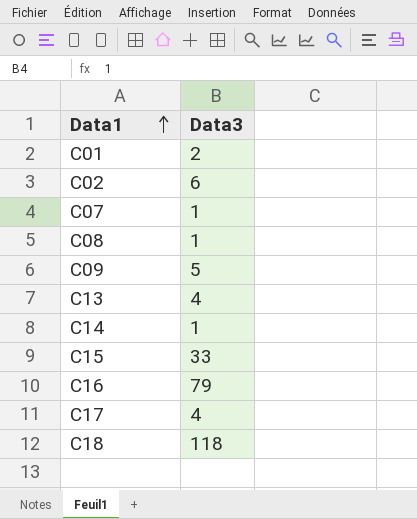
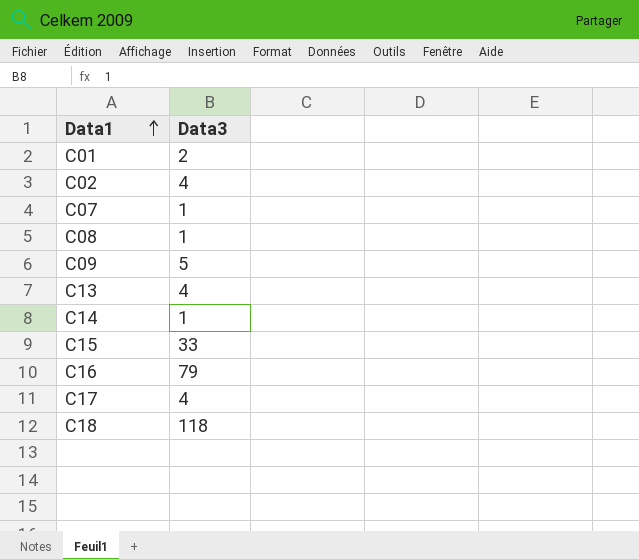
C02 | Data3: 6 -> 4

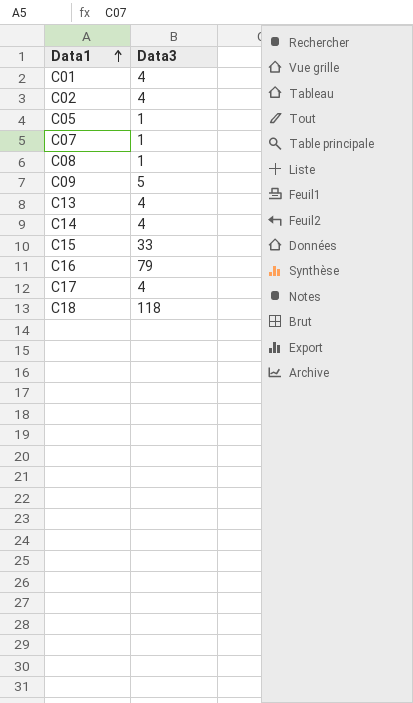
C01 | Data3: 2 -> 4
row C05: none -> 1
C14 | Data3: 1 -> 4

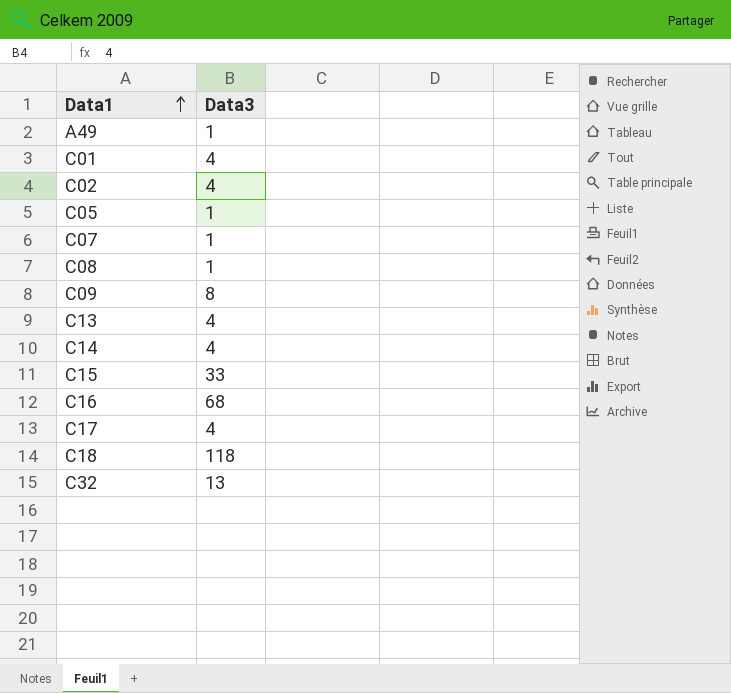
row A49: none -> 1
C09 | Data3: 5 -> 8
C16 | Data3: 79 -> 68
row C32: none -> 13

